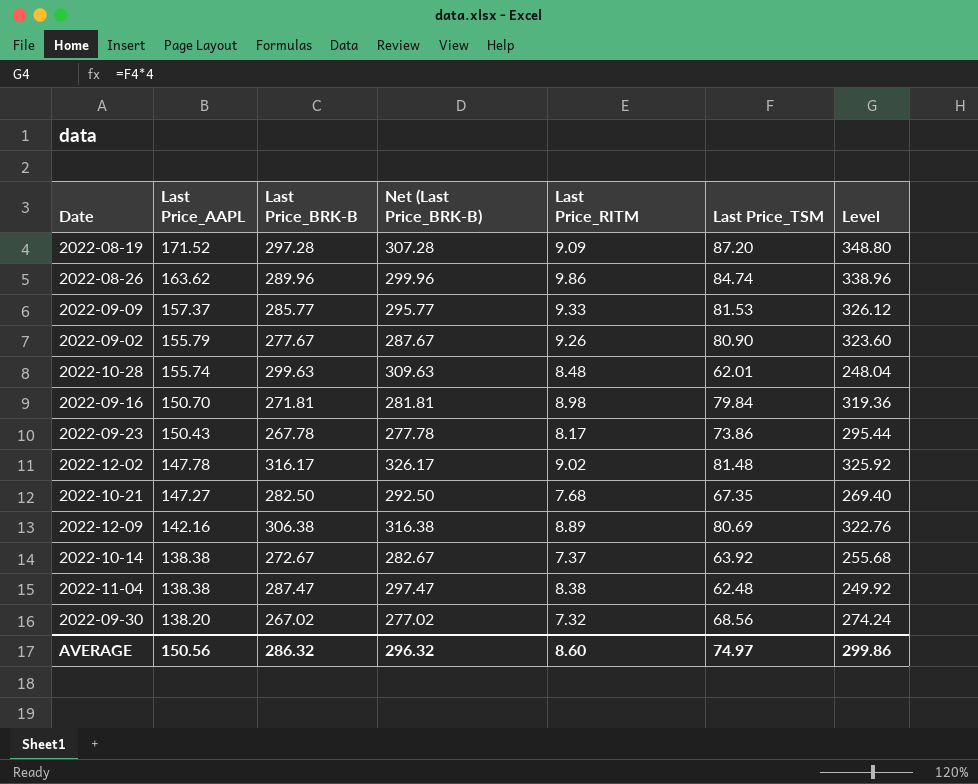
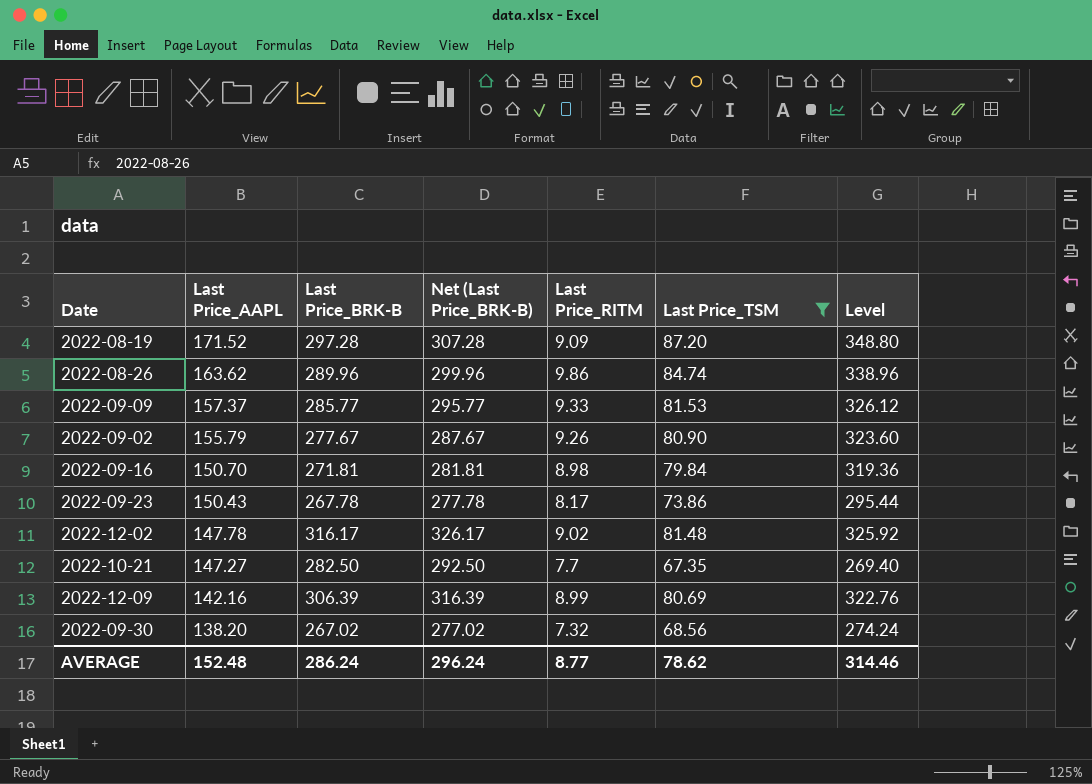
filter: none -> Last Price_TSM >= 67.35
2022-10-21 | Last Price_RITM: 7.68 -> 7.7
2022-12-09 | Last Price_BRK-B: 306.38 -> 306.39
2022-12-09 | Net (Last Price_BRK-B): 316.38 -> 316.39
2022-12-09 | Last Price_RITM: 8.89 -> 8.99
AVERAGE | Last Price_AAPL: 150.56 -> 152.48
AVERAGE | Last Price_BRK-B: 286.32 -> 286.24
AVERAGE | Net (Last Price_BRK-B): 296.32 -> 296.24
AVERAGE | Last Price_RITM: 8.60 -> 8.77
AVERAGE | Last Price_TSM: 74.97 -> 78.62
AVERAGE | Level: 299.86 -> 314.46

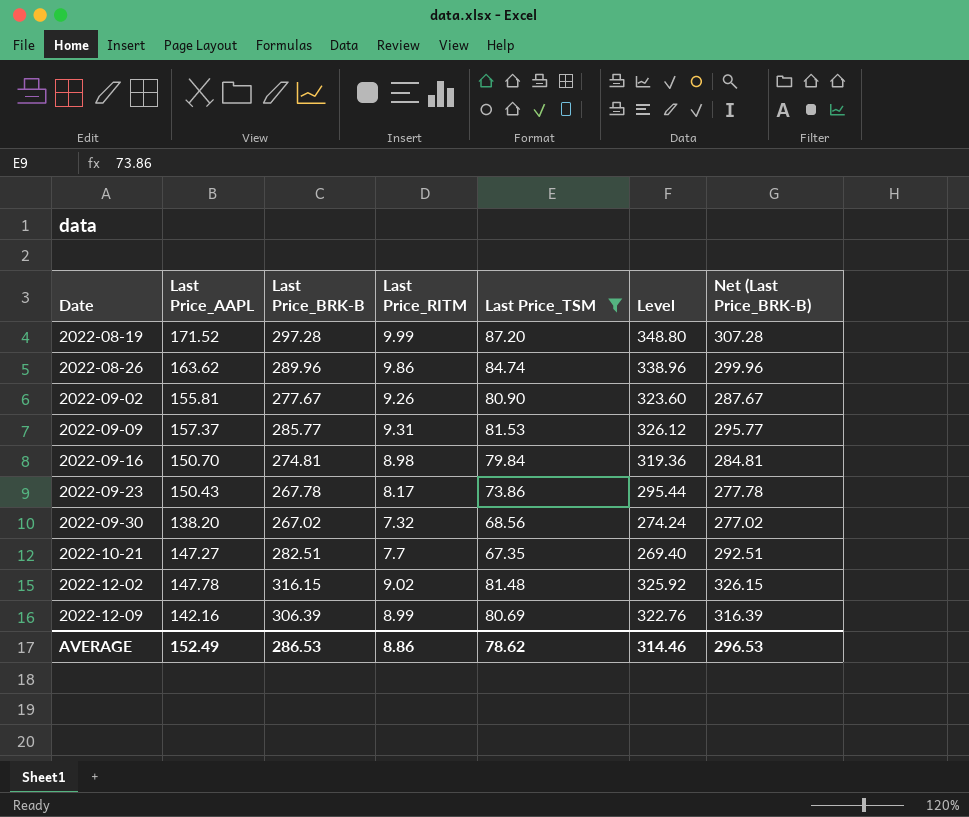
row order: Last Price_AAPL descending -> Date ascending
column Net (Last Price_BRK-B) | position: 4 -> 7
2022-08-19 | Last Price_RITM: 9.09 -> 9.99
2022-09-02 | Last Price_AAPL: 155.79 -> 155.81
2022-09-09 | Last Price_RITM: 9.33 -> 9.31
2022-09-16 | Last Price_BRK-B: 271.81 -> 274.81
2022-09-16 | Net (Last Price_BRK-B): 281.81 -> 284.81
2022-10-21 | Last Price_BRK-B: 282.50 -> 282.51
2022-10-21 | Net (Last Price_BRK-B): 292.50 -> 292.51
2022-12-02 | Last Price_BRK-B: 316.17 -> 316.15
2022-12-02 | Net (Last Price_BRK-B): 326.17 -> 326.15
AVERAGE | Last Price_AAPL: 152.48 -> 152.49
AVERAGE | Last Price_BRK-B: 286.24 -> 286.53
AVERAGE | Last Price_RITM: 8.77 -> 8.86
AVERAGE | Net (Last Price_BRK-B): 296.24 -> 296.53

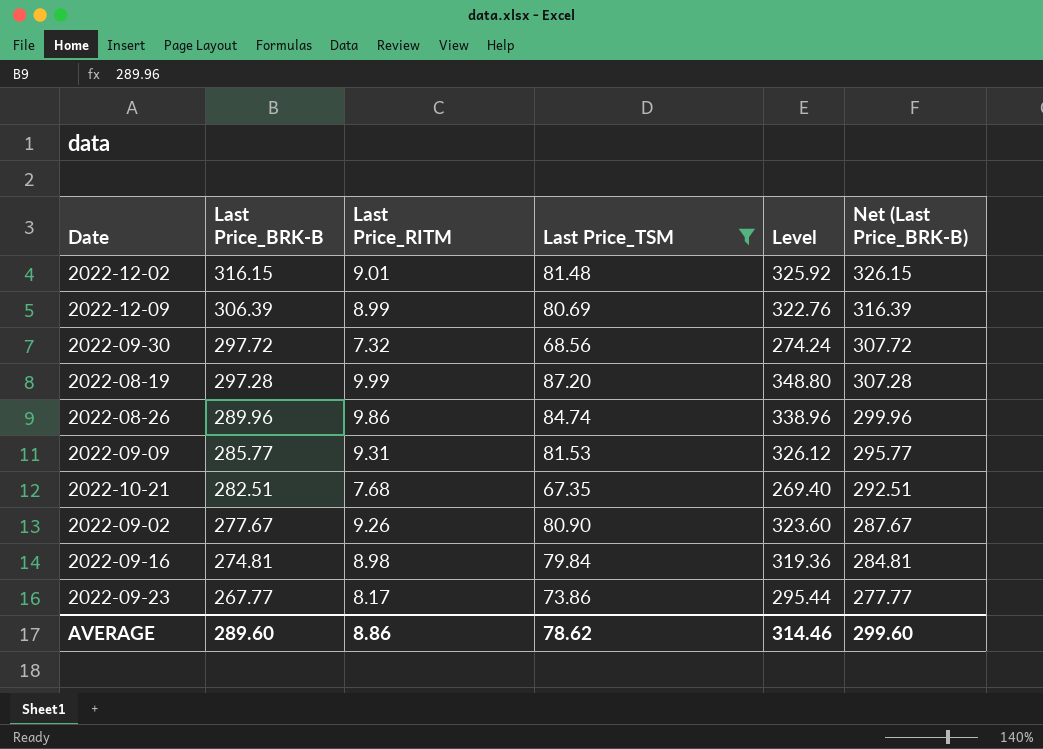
row order: Date ascending -> Last Price_BRK-B descending
column Last Price_AAPL | position: 2 -> none
2022-12-02 | Last Price_RITM: 9.02 -> 9.01
2022-09-30 | Last Price_BRK-B: 267.02 -> 297.72
2022-09-30 | Net (Last Price_BRK-B): 277.02 -> 307.72
2022-10-21 | Last Price_RITM: 7.7 -> 7.68
2022-09-23 | Last Price_BRK-B: 267.78 -> 267.77
2022-09-23 | Net (Last Price_BRK-B): 277.78 -> 277.77
AVERAGE | Last Price_BRK-B: 286.53 -> 289.60
AVERAGE | Net (Last Price_BRK-B): 296.53 -> 299.60

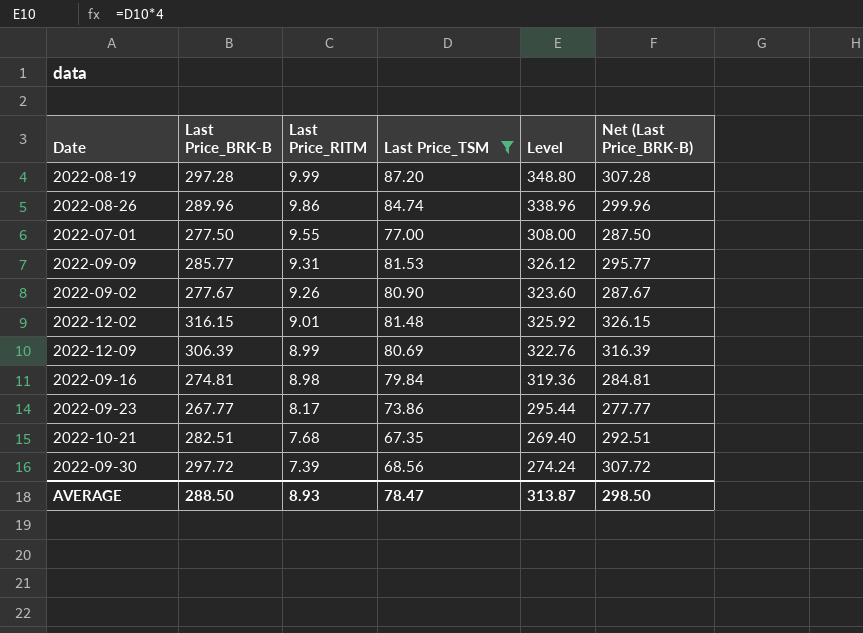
row order: Last Price_BRK-B descending -> Last Price_RITM descending
row 2022-07-01: none -> 277.50 | 9.55 | 77.00 | 308.00 | 287.50
2022-09-30 | Last Price_RITM: 7.32 -> 7.39
AVERAGE | Last Price_BRK-B: 289.60 -> 288.50
AVERAGE | Last Price_RITM: 8.86 -> 8.93
AVERAGE | Last Price_TSM: 78.62 -> 78.47
AVERAGE | Level: 314.46 -> 313.87
AVERAGE | Net (Last Price_BRK-B): 299.60 -> 298.50

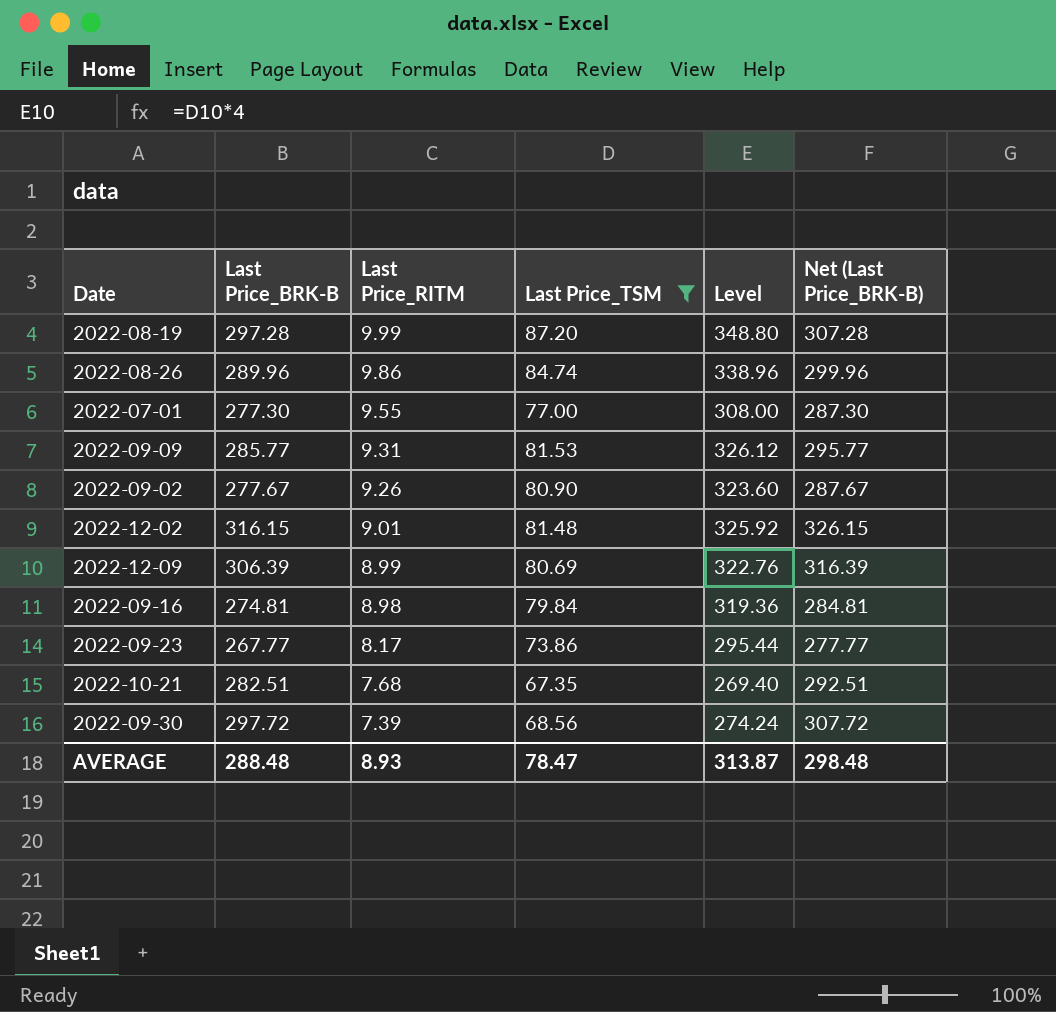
2022-07-01 | Last Price_BRK-B: 277.50 -> 277.30
2022-07-01 | Net (Last Price_BRK-B): 287.50 -> 287.30
AVERAGE | Last Price_BRK-B: 288.50 -> 288.48
AVERAGE | Net (Last Price_BRK-B): 298.50 -> 298.48

